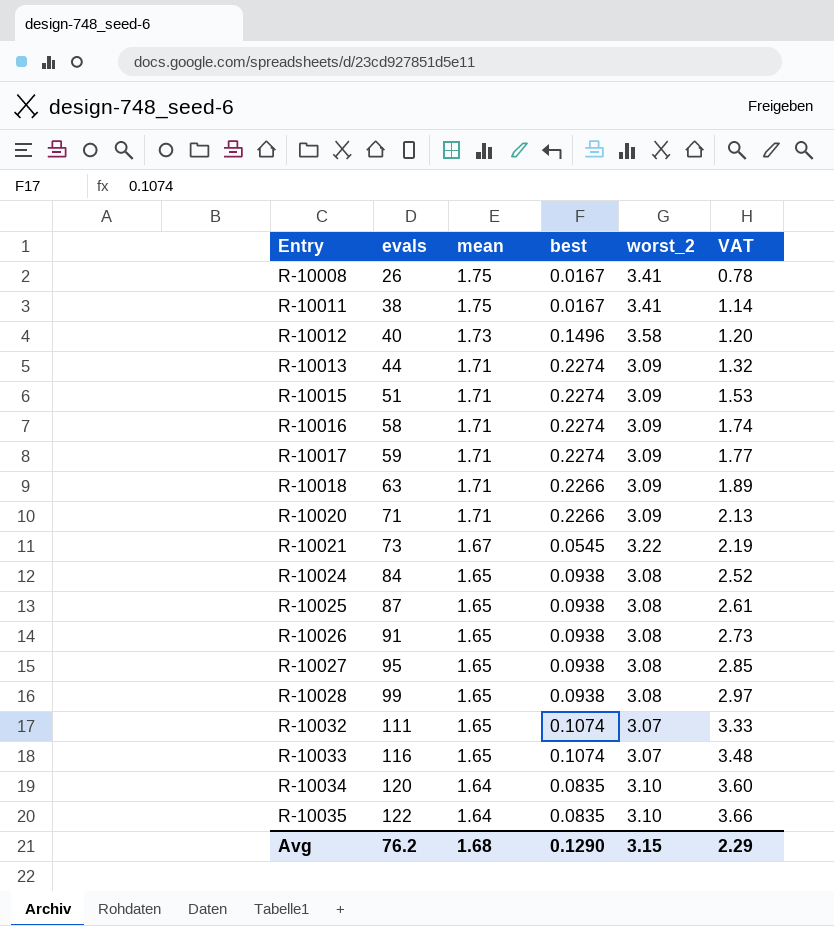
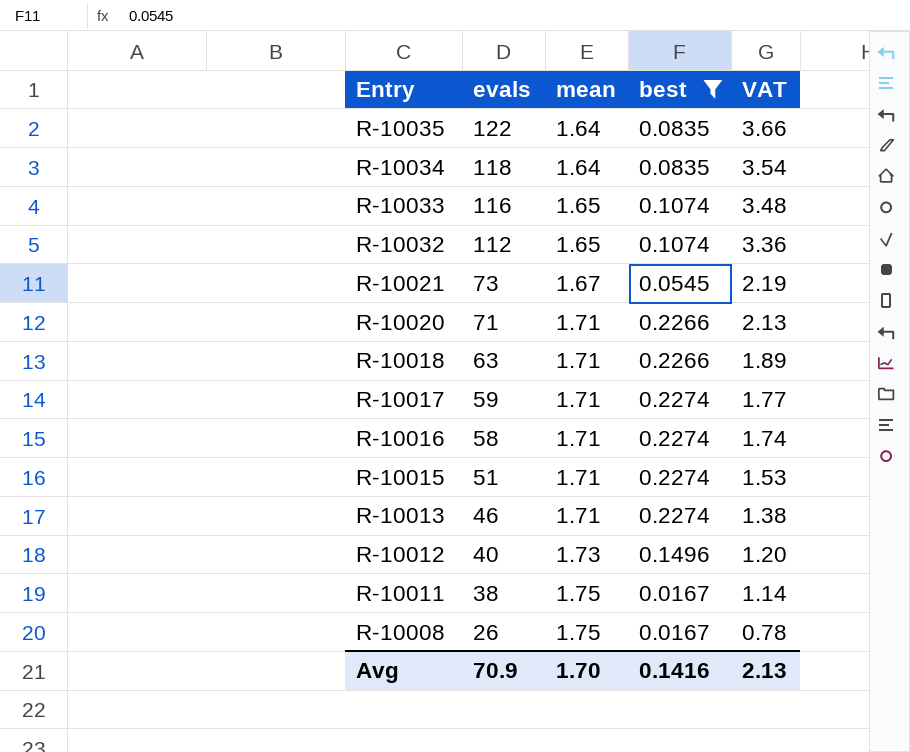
filter: none -> best != 0.0938
row order: Entry ascending -> Entry descending
column worst_2 | position: 5 -> none
R-10034 | evals: 120 -> 118
R-10034 | VAT: 3.60 -> 3.54
R-10032 | evals: 111 -> 112
R-10032 | VAT: 3.33 -> 3.36
R-10013 | evals: 44 -> 46
R-10013 | VAT: 1.32 -> 1.38
Avg | evals: 76.2 -> 70.9
Avg | mean: 1.68 -> 1.70
Avg | best: 0.1290 -> 0.1416
Avg | VAT: 2.29 -> 2.13

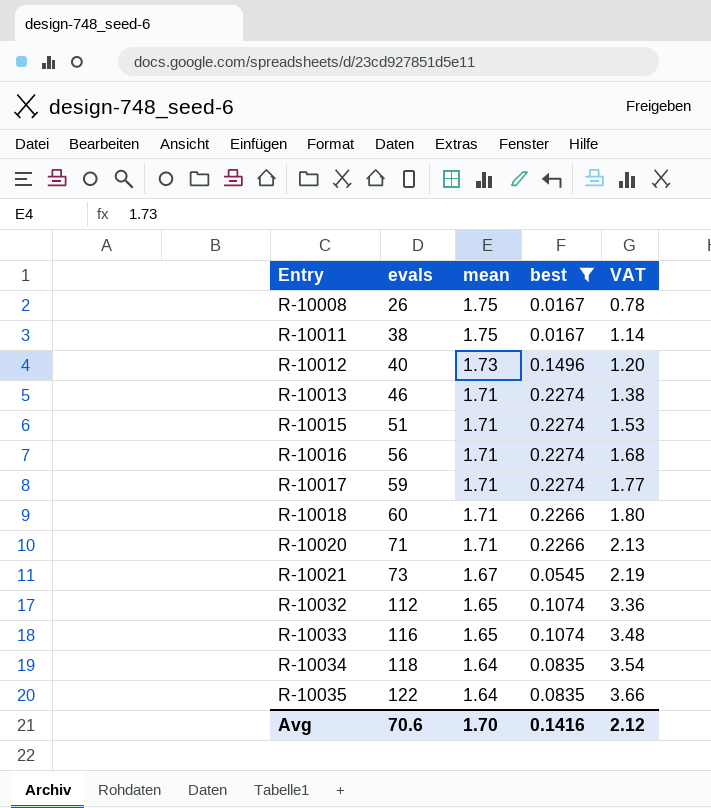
row order: Entry descending -> Entry ascending
R-10016 | evals: 58 -> 56
R-10016 | VAT: 1.74 -> 1.68
R-10018 | evals: 63 -> 60
R-10018 | VAT: 1.89 -> 1.80
Avg | evals: 70.9 -> 70.6
Avg | VAT: 2.13 -> 2.12

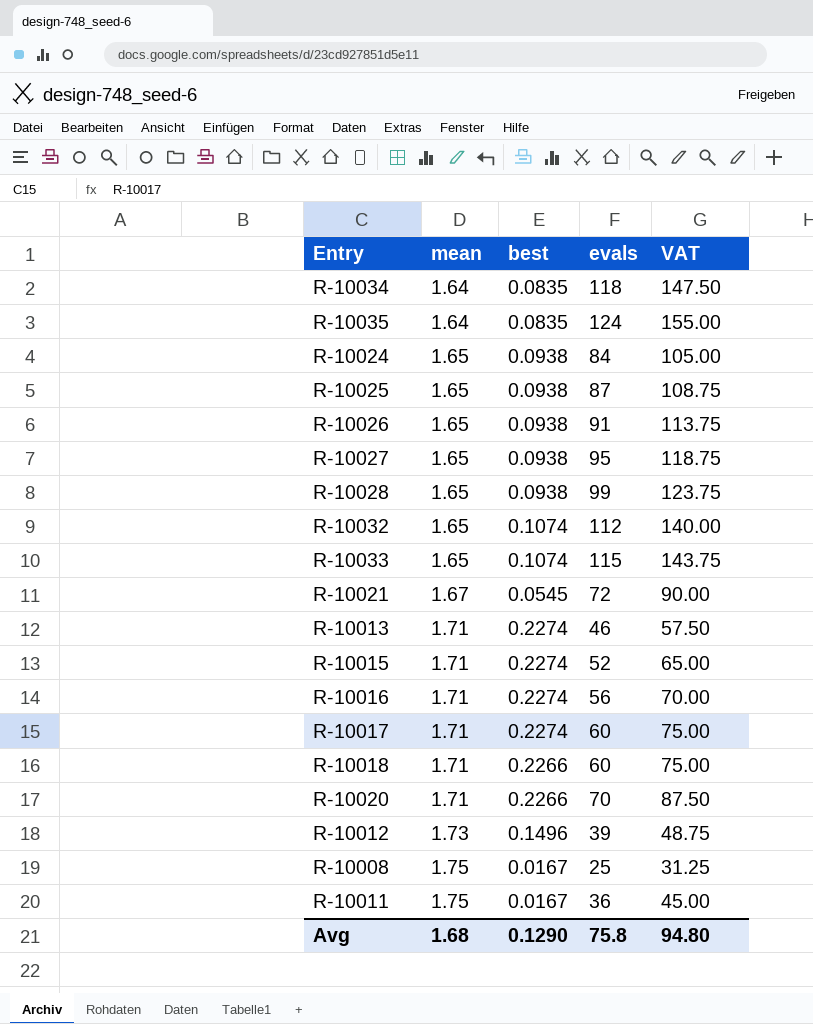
filter: best != 0.0938 -> none
row order: Entry ascending -> mean ascending
column evals | position: 2 -> 4
column VAT | formula: [evals] * 0.03 -> [evals] * 1.25
R-10035 | evals: 122 -> 124
R-10033 | evals: 116 -> 115
R-10021 | evals: 73 -> 72
R-10015 | evals: 51 -> 52
R-10017 | evals: 59 -> 60
R-10020 | evals: 71 -> 70
R-10012 | evals: 40 -> 39
R-10008 | evals: 26 -> 25
R-10011 | evals: 38 -> 36
Avg | mean: 1.70 -> 1.68
Avg | best: 0.1416 -> 0.1290
Avg | evals: 70.6 -> 75.8
Avg | VAT: 2.12 -> 94.80

